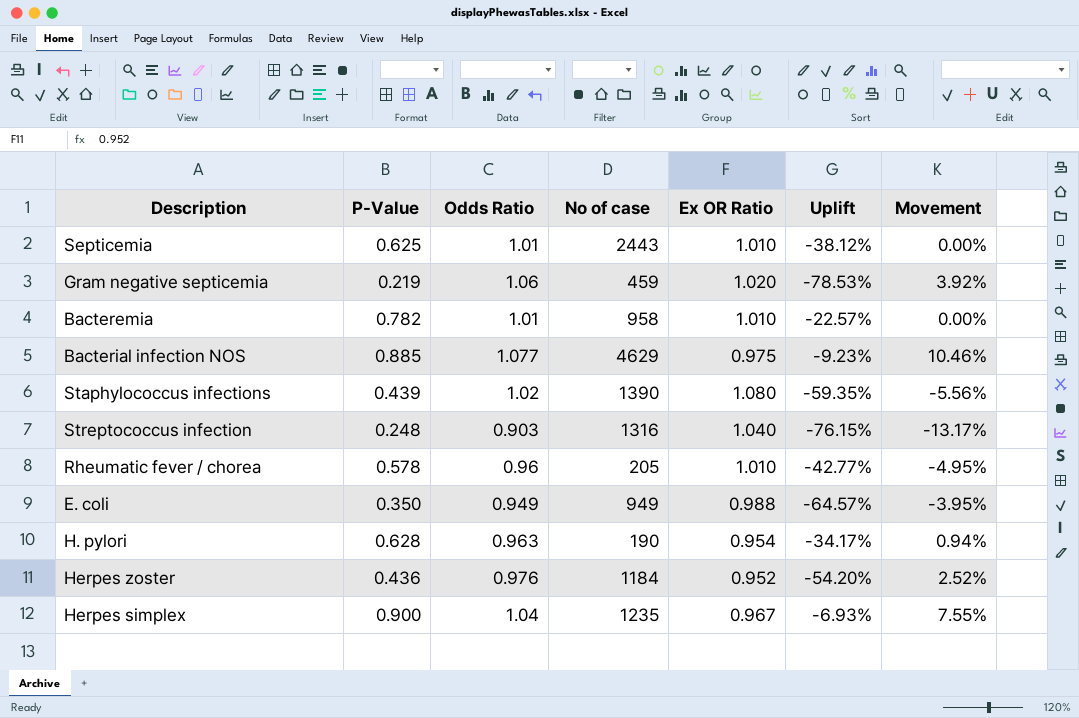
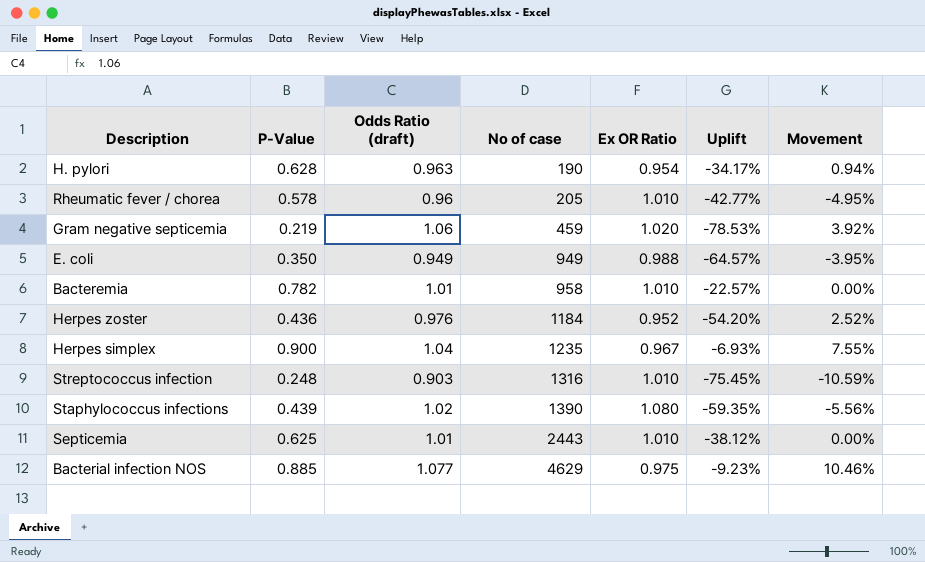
row order: none -> No of case ascending
column name: Odds Ratio -> Odds Ratio (draft)
Streptococcus infection | Ex OR Ratio: 1.040 -> 1.010
Streptococcus infection | Uplift: -76.15% -> -75.45%
Streptococcus infection | Movement: -13.17% -> -10.59%

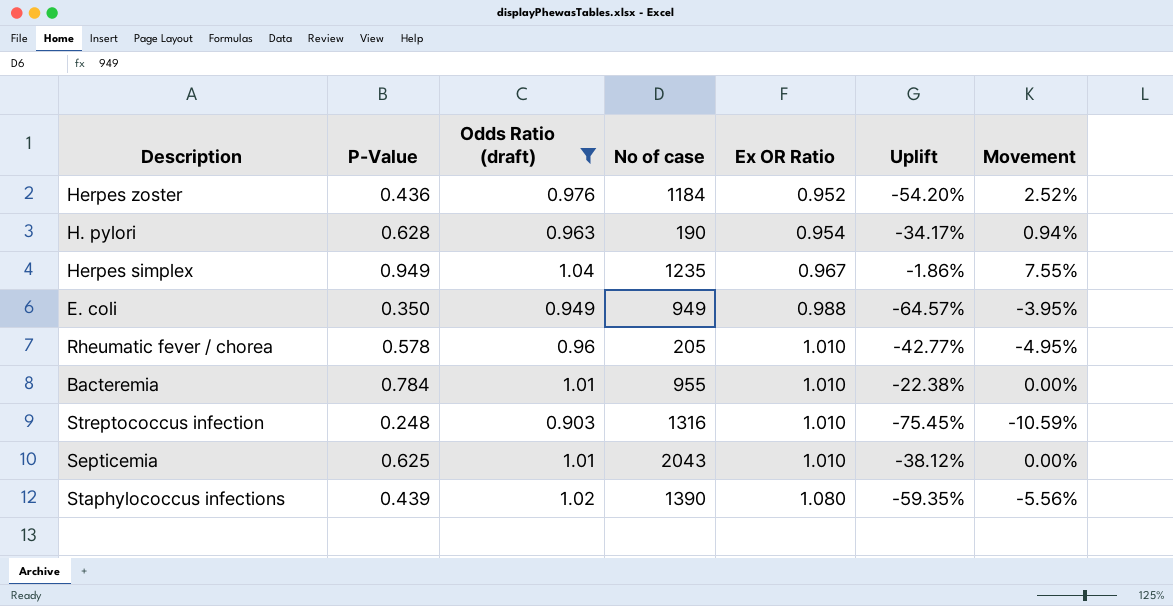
filter: none -> Odds Ratio (draft) <= 1.04
row order: No of case ascending -> Ex OR Ratio ascending
Herpes simplex | P-Value: 0.900 -> 0.949
Herpes simplex | Uplift: -6.93% -> -1.86%
Bacteremia | P-Value: 0.782 -> 0.784
Bacteremia | No of case: 958 -> 955
Bacteremia | Uplift: -22.57% -> -22.38%
Septicemia | No of case: 2443 -> 2043

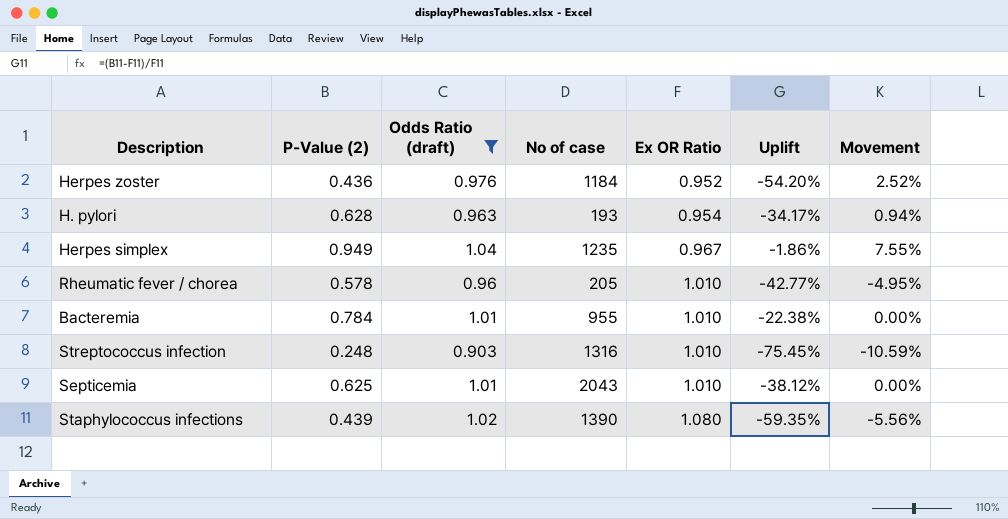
column name: P-Value -> P-Value (2)
row E. coli: 0.350 | 0.949 | 949 | 0.988 | -64.57% | -3.95% -> none
H. pylori | No of case: 190 -> 193

